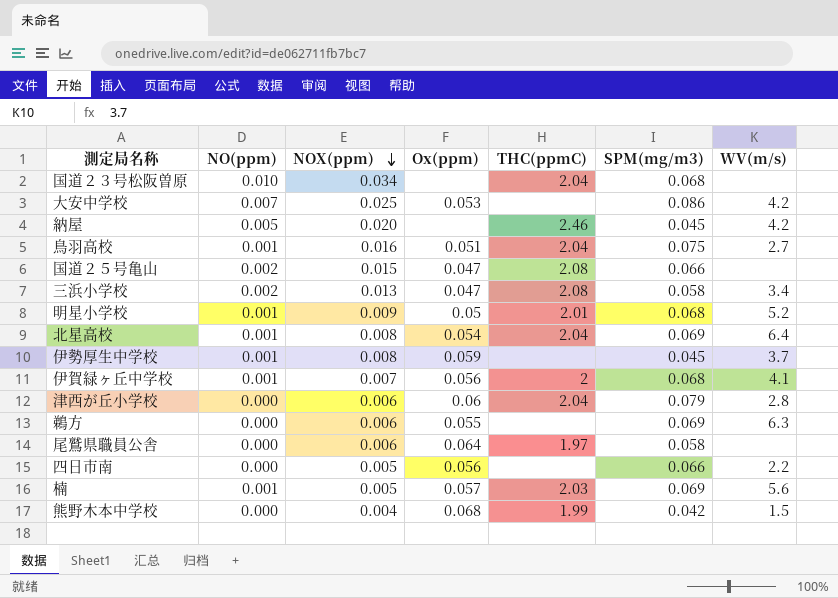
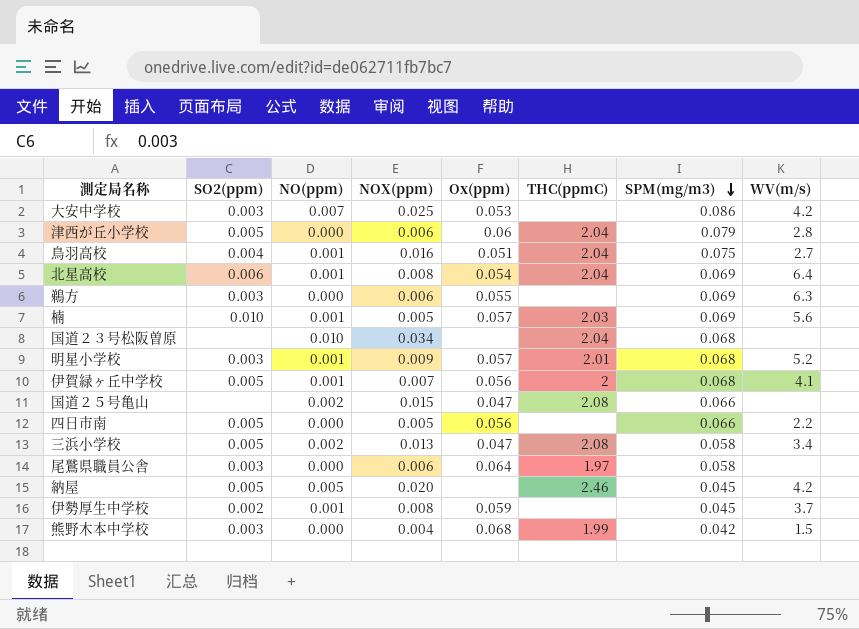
row order: NOX(ppm) descending -> SPM(mg/m3) descending
column SO2(ppm) | position: none -> 2
明星小学校 | Ox(ppm): 0.05 -> 0.057

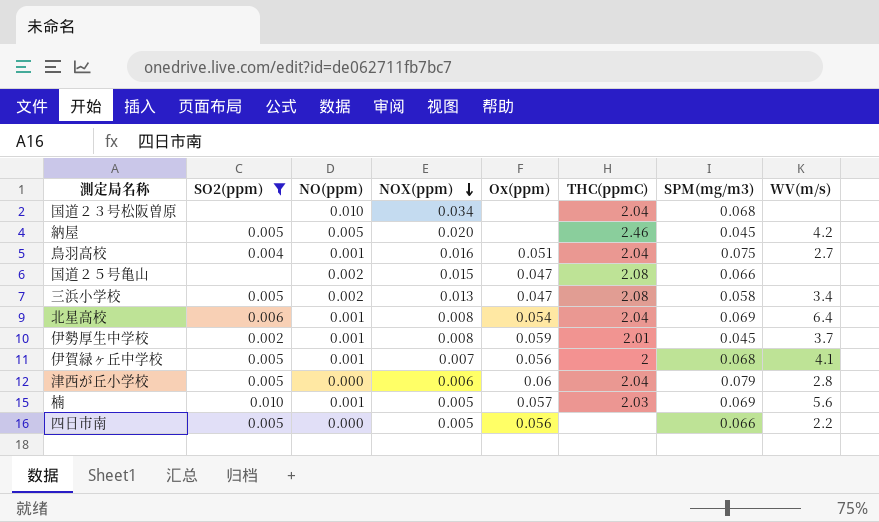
filter: none -> SO2(ppm) != 0.003
row order: SPM(mg/m3) descending -> NOX(ppm) descending
伊勢厚生中学校 | THC(ppmC): none -> 2.01

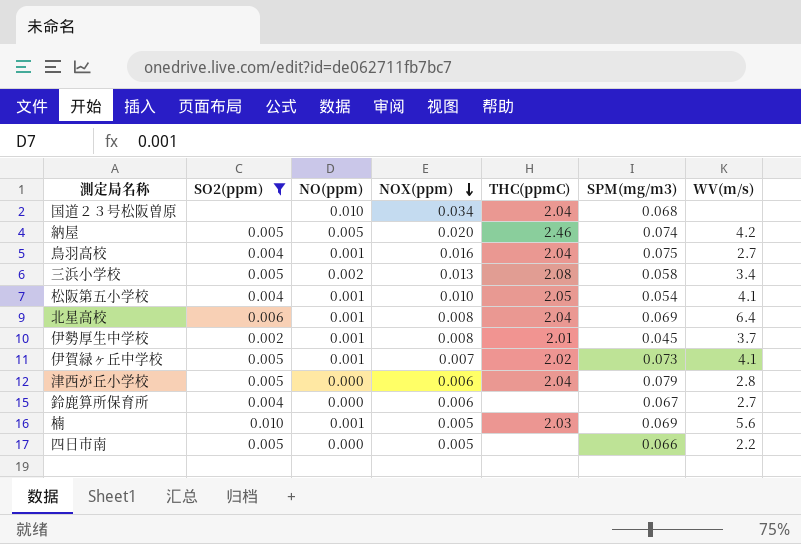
column Ox(ppm) | position: 5 -> none
row 国道２５号亀山: none | 0.002 | 0.015 | 0.047 | 2.08 | 0.066 | none -> none
納屋 | SPM(mg/m3): 0.045 -> 0.074
row 松阪第五小学校: none -> 0.004 | 0.001 | 0.010 | 2.05 | 0.054 | 4.1
伊賀緑ヶ丘中学校 | THC(ppmC): 2 -> 2.02
伊賀緑ヶ丘中学校 | SPM(mg/m3): 0.068 -> 0.073
row 鈴鹿算所保育所: none -> 0.004 | 0.000 | 0.006 | none | 0.067 | 2.7

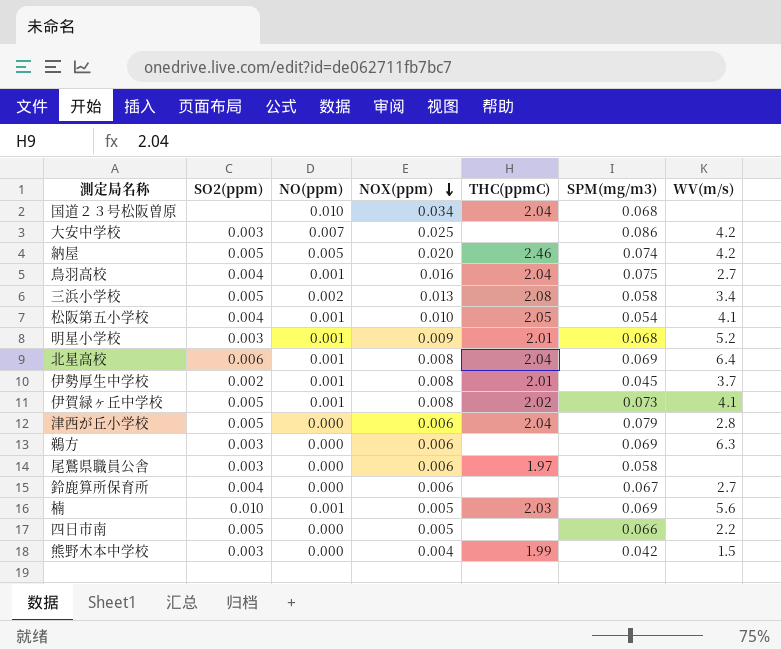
filter: SO2(ppm) != 0.003 -> none
伊賀緑ヶ丘中学校 | NOX(ppm): 0.007 -> 0.008

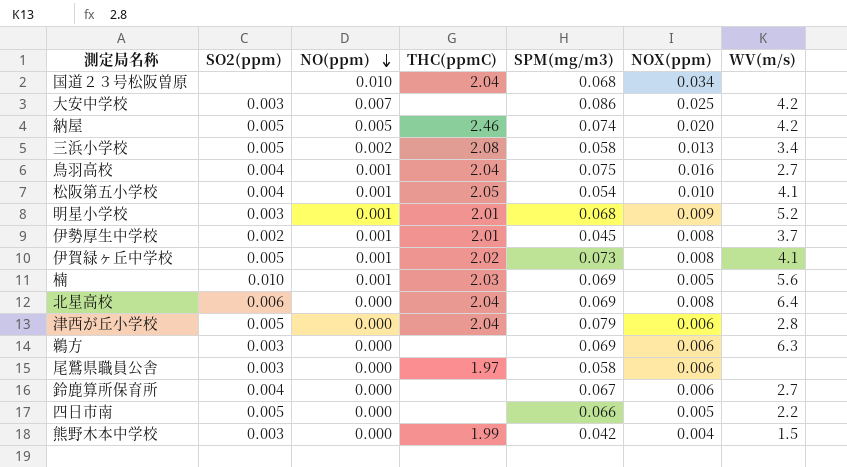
row order: NOX(ppm) descending -> NO(ppm) descending
column NOX(ppm) | position: 4 -> 6
北星高校 | NO(ppm): 0.001 -> 0.000

